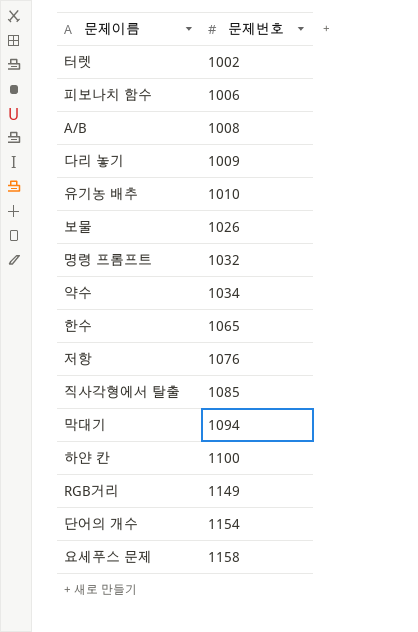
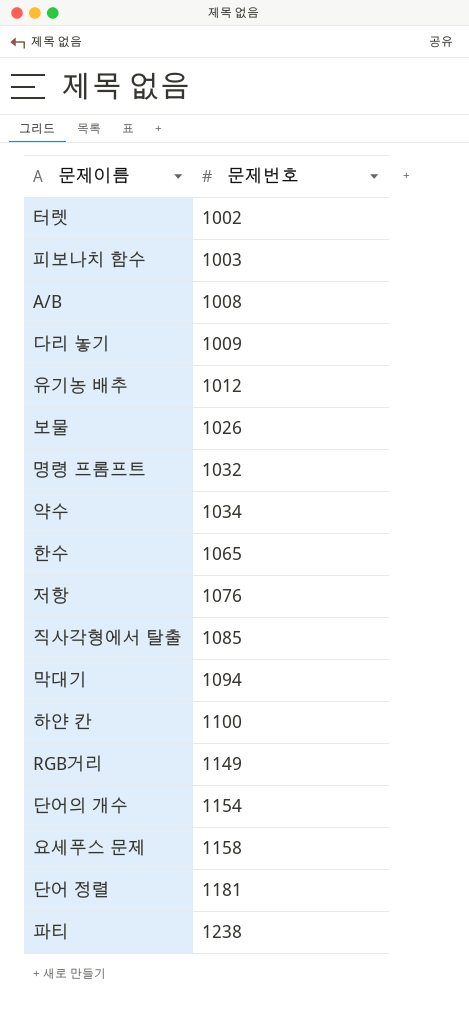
피보나치 함수 | 문제번호: 1006 -> 1003
유기농 배추 | 문제번호: 1010 -> 1012
row 단어 정렬: none -> 1181
row 파티: none -> 1238

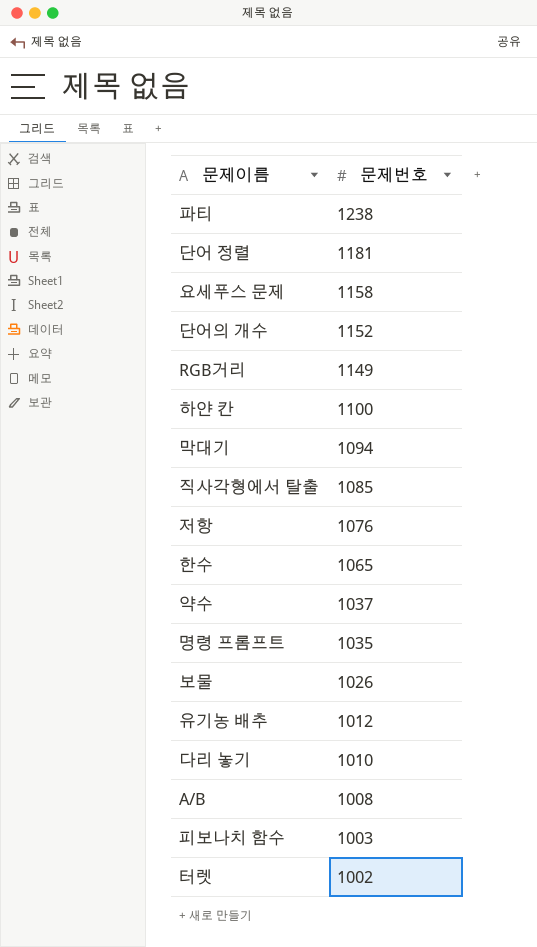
row order: 문제번호 ascending -> 문제번호 descending
단어의 개수 | 문제번호: 1154 -> 1152
약수 | 문제번호: 1034 -> 1037
명령 프롬프트 | 문제번호: 1032 -> 1035
다리 놓기 | 문제번호: 1009 -> 1010

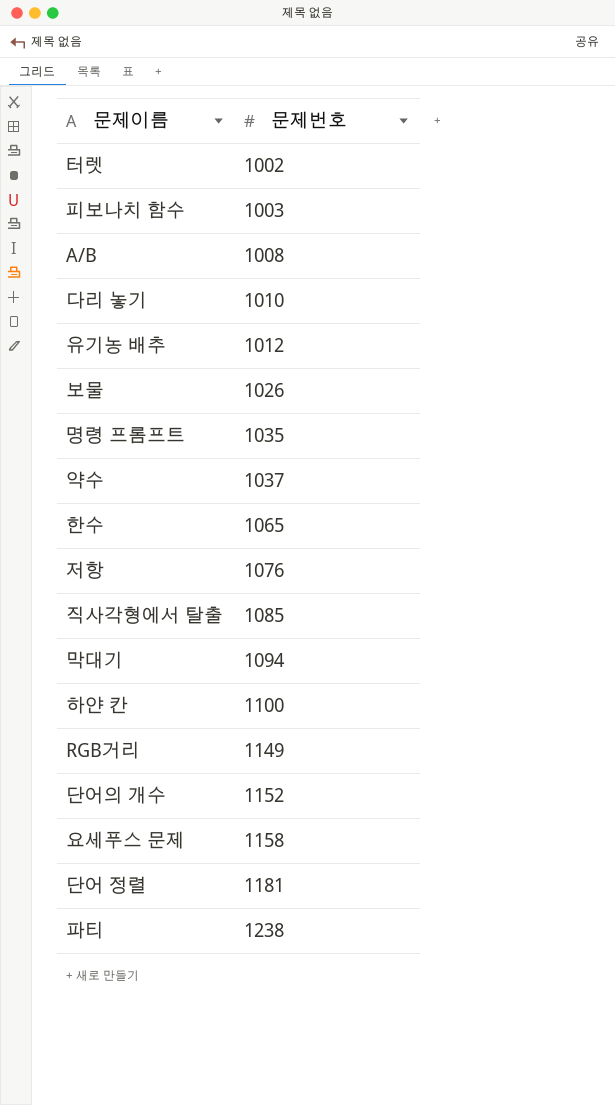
row order: 문제번호 descending -> 문제번호 ascending

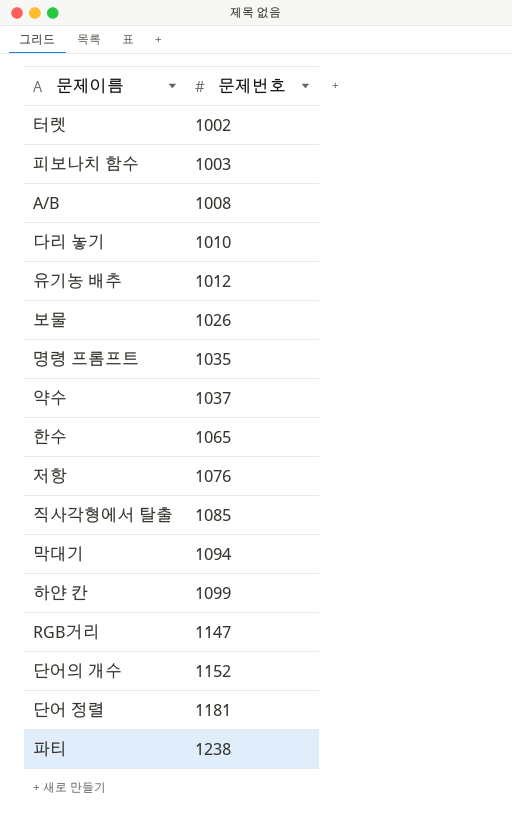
row 요세푸스 문제: 1158 -> none
하얀 칸 | 문제번호: 1100 -> 1099
RGB거리 | 문제번호: 1149 -> 1147

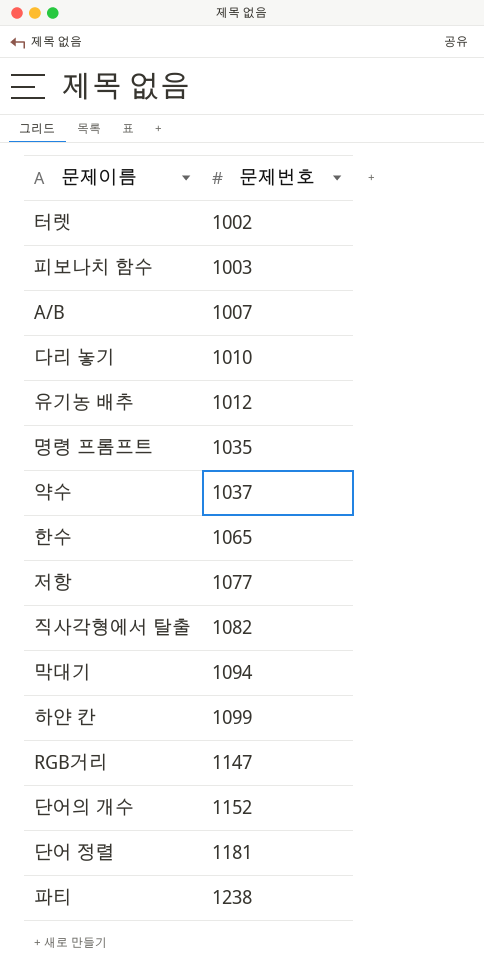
row 보물: 1026 -> none
A/B | 문제번호: 1008 -> 1007
저항 | 문제번호: 1076 -> 1077
직사각형에서 탈출 | 문제번호: 1085 -> 1082

